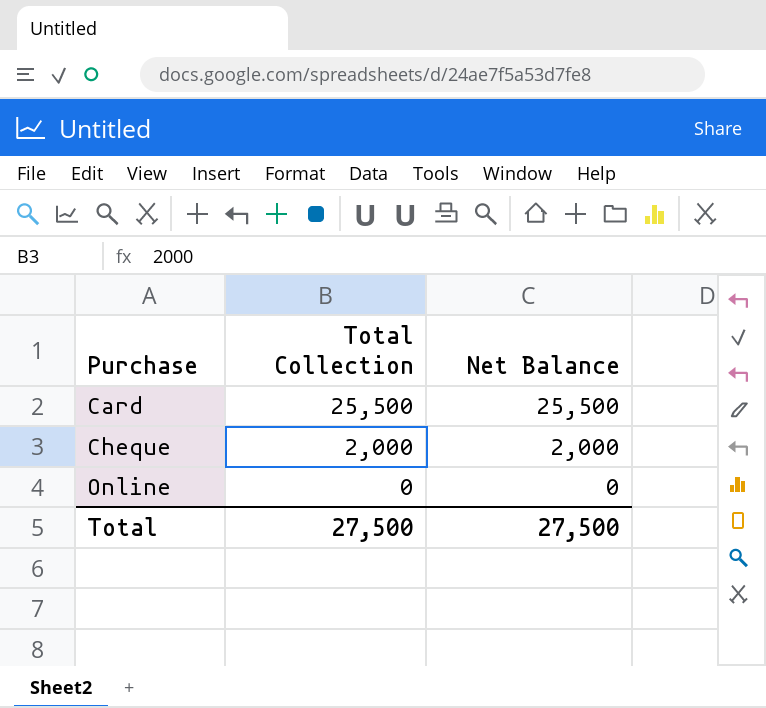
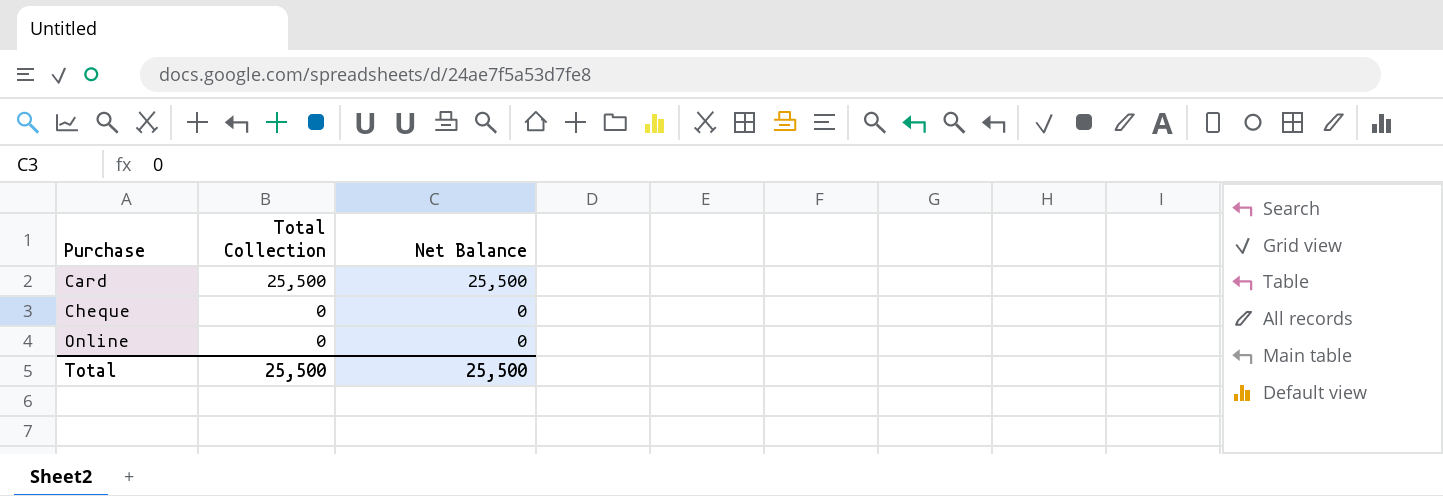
Cheque | Total Collection: 2,000 -> 0
Cheque | Net Balance: 2,000 -> 0
Total | Total Collection: 27,500 -> 25,500
Total | Net Balance: 27,500 -> 25,500

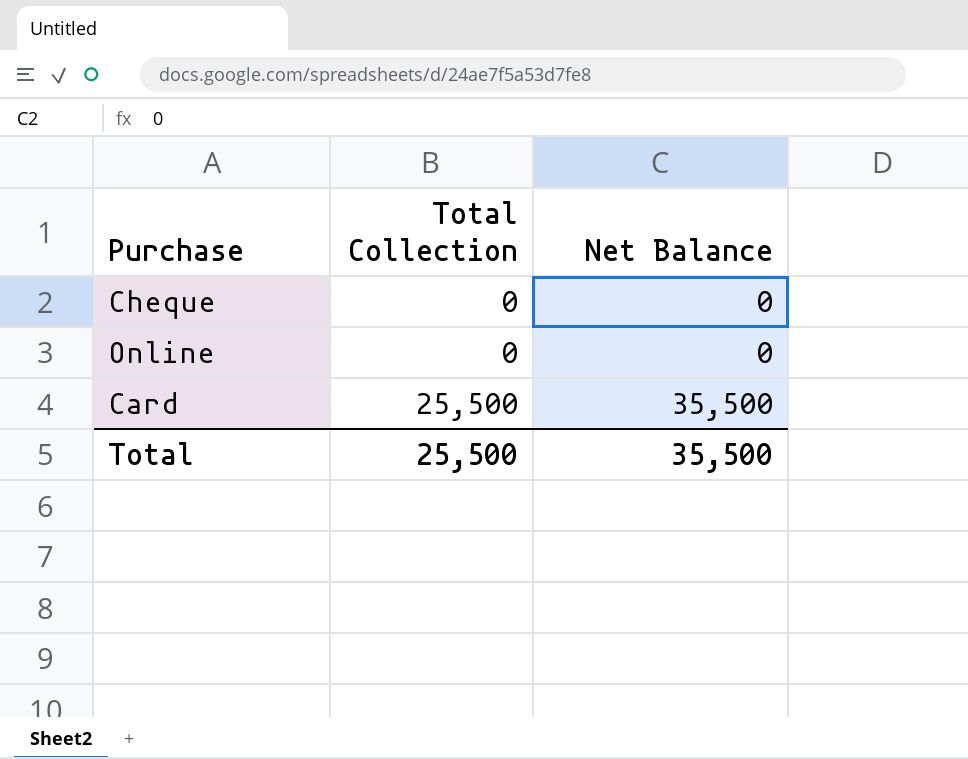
row order: Purchase ascending -> Total Collection ascending
Card | Net Balance: 25,500 -> 35,500
Total | Net Balance: 25,500 -> 35,500

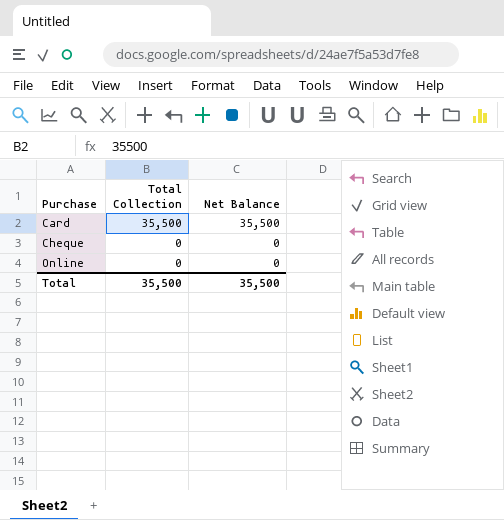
row order: Total Collection ascending -> Purchase ascending
Card | Total Collection: 25,500 -> 35,500
Total | Total Collection: 25,500 -> 35,500

